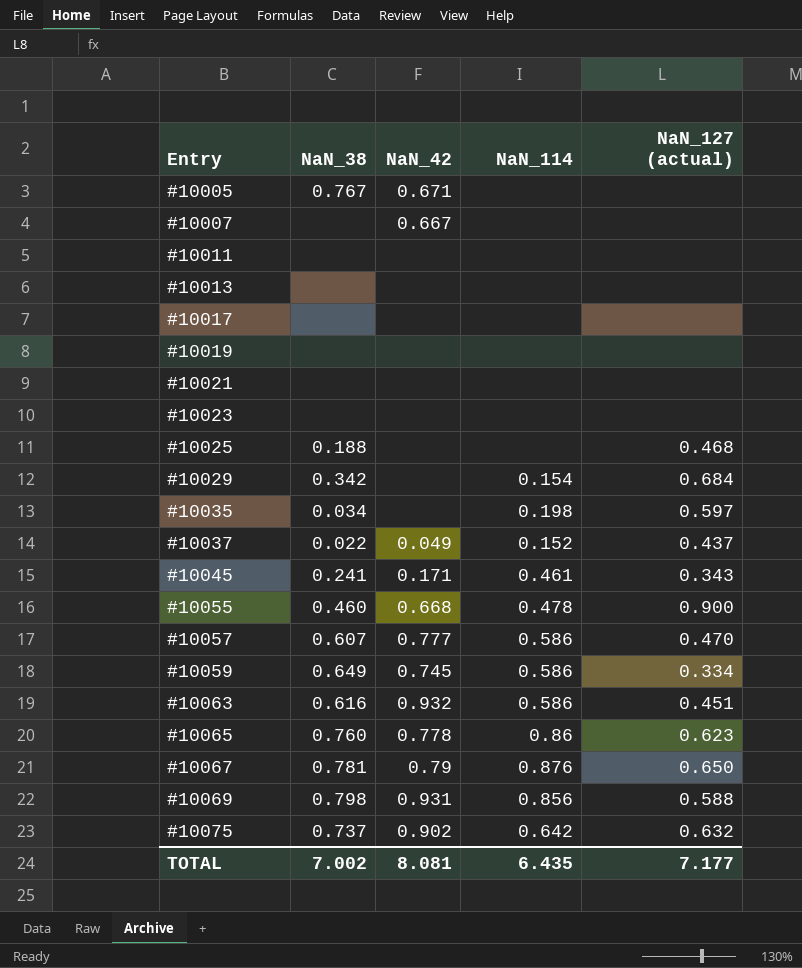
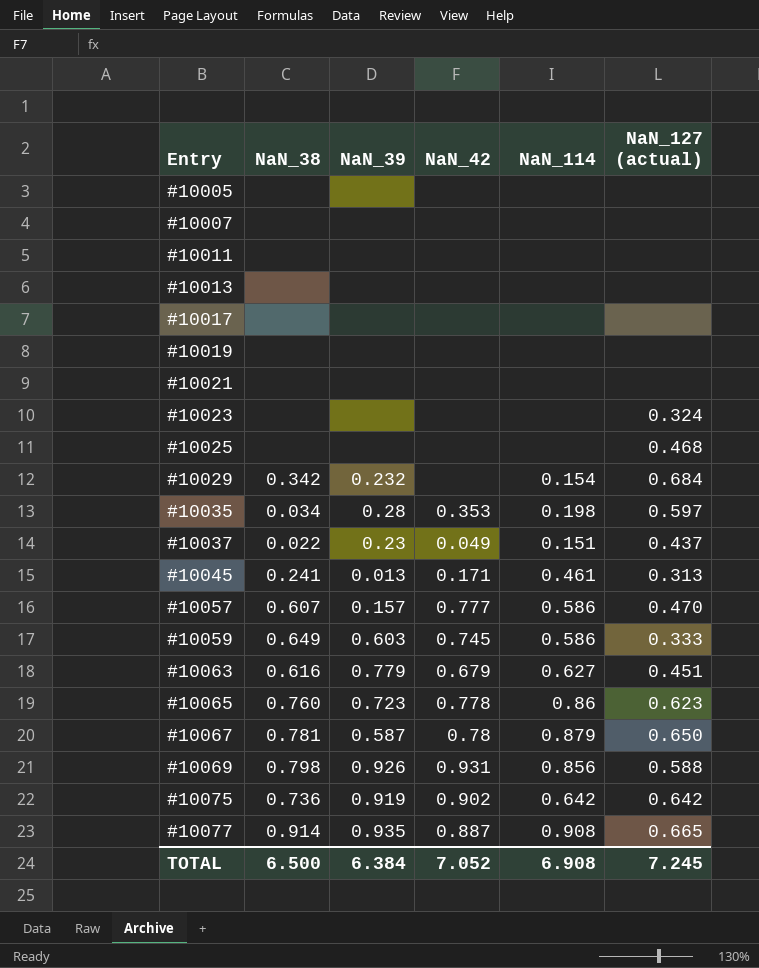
column NaN_39 | position: none -> 3
row #10055: 0.460 | 0.668 | 0.478 | 0.900 -> none
#10005 | NaN_38: 0.767 -> none
#10005 | NaN_42: 0.671 -> none
#10007 | NaN_42: 0.667 -> none
#10023 | NaN_127 (actual): none -> 0.324
#10025 | NaN_38: 0.188 -> none
#10035 | NaN_42: none -> 0.353
#10037 | NaN_114: 0.152 -> 0.151
#10045 | NaN_127 (actual): 0.343 -> 0.313
#10059 | NaN_127 (actual): 0.334 -> 0.333
#10063 | NaN_42: 0.932 -> 0.679
#10063 | NaN_114: 0.586 -> 0.627
#10067 | NaN_42: 0.79 -> 0.78
#10067 | NaN_114: 0.876 -> 0.879
#10075 | NaN_38: 0.737 -> 0.736
#10075 | NaN_127 (actual): 0.632 -> 0.642
row #10077: none -> 0.914 | 0.935 | 0.887 | 0.908 | 0.665
TOTAL | NaN_38: 7.002 -> 6.500
TOTAL | NaN_42: 8.081 -> 7.052
TOTAL | NaN_114: 6.435 -> 6.908
TOTAL | NaN_127 (actual): 7.177 -> 7.245

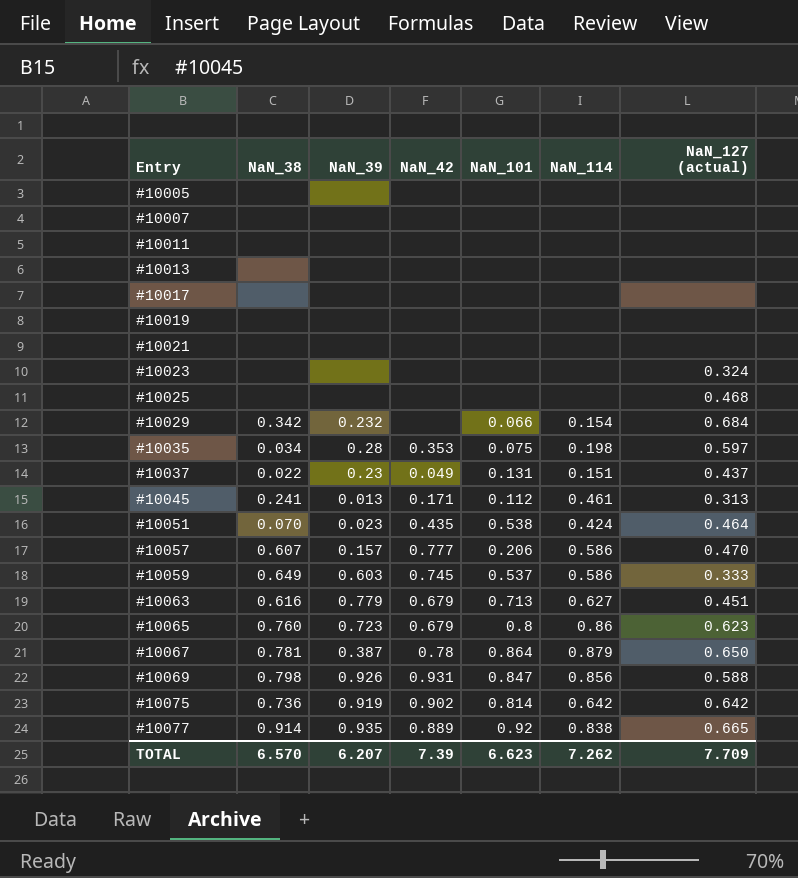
column NaN_101 | position: none -> 5
row #10051: none -> 0.070 | 0.023 | 0.435 | 0.538 | 0.424 | 0.464
#10065 | NaN_42: 0.778 -> 0.679
#10067 | NaN_39: 0.587 -> 0.387
#10077 | NaN_42: 0.887 -> 0.889
#10077 | NaN_114: 0.908 -> 0.838
TOTAL | NaN_38: 6.500 -> 6.570
TOTAL | NaN_39: 6.384 -> 6.207
TOTAL | NaN_42: 7.052 -> 7.39
TOTAL | NaN_114: 6.908 -> 7.262
TOTAL | NaN_127 (actual): 7.245 -> 7.709

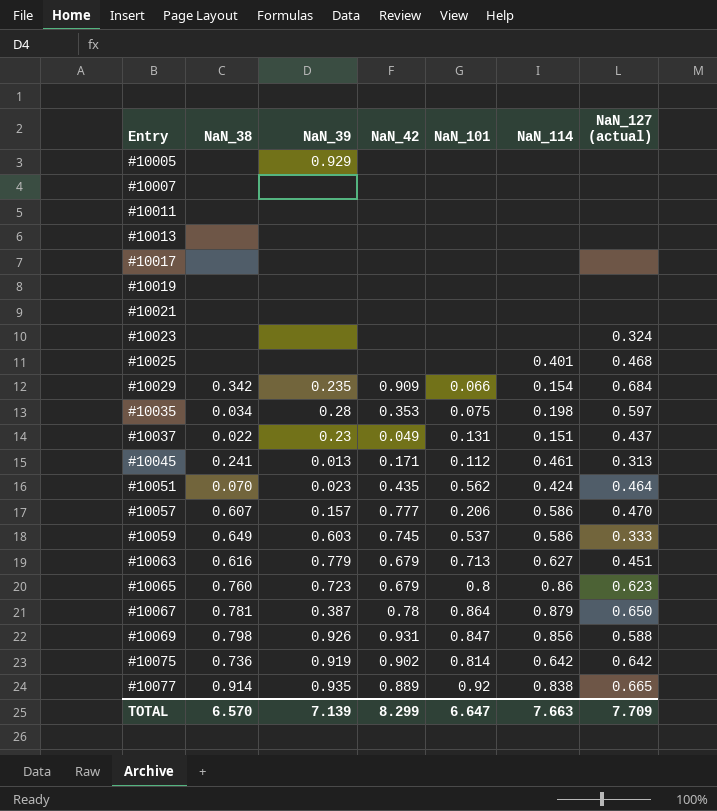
#10005 | NaN_39: none -> 0.929
#10025 | NaN_114: none -> 0.401
#10029 | NaN_39: 0.232 -> 0.235
#10029 | NaN_42: none -> 0.909
#10051 | NaN_101: 0.538 -> 0.562
TOTAL | NaN_39: 6.207 -> 7.139
TOTAL | NaN_42: 7.39 -> 8.299
TOTAL | NaN_101: 6.623 -> 6.647
TOTAL | NaN_114: 7.262 -> 7.663

